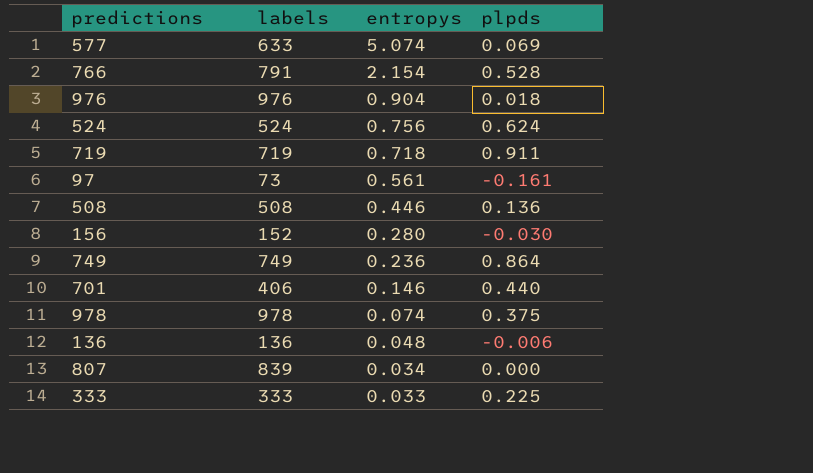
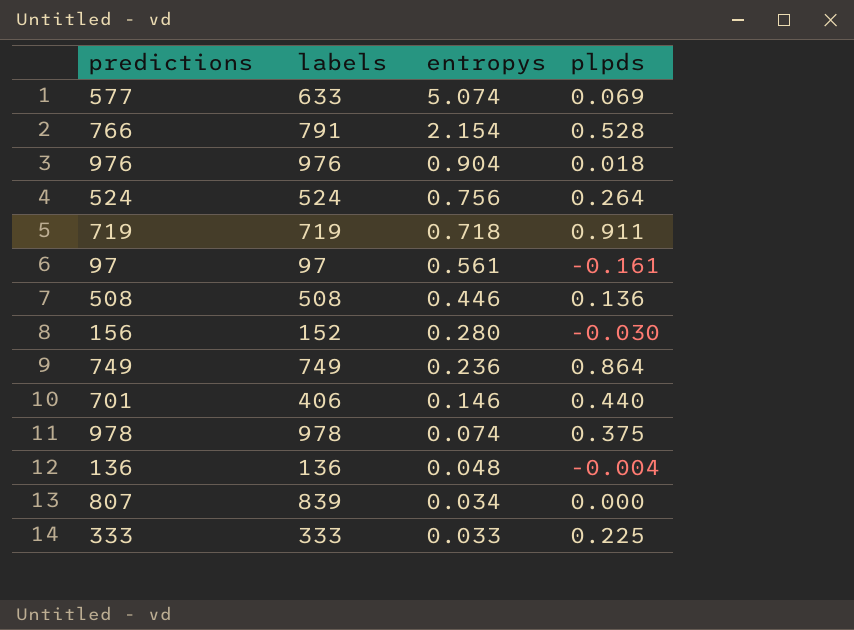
524 | plpds: 0.624 -> 0.264
97 | labels: 73 -> 97
136 | plpds: -0.006 -> -0.004

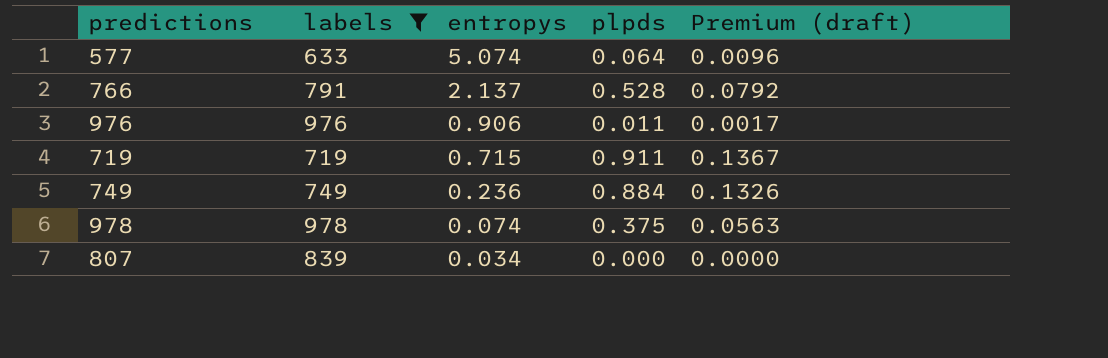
filter: none -> labels >= 633
column Premium (draft) | formula: none -> [plpds] * 0.15
577 | plpds: 0.069 -> 0.064
766 | entropys: 2.154 -> 2.137
976 | entropys: 0.904 -> 0.906
976 | plpds: 0.018 -> 0.011
719 | entropys: 0.718 -> 0.715
749 | plpds: 0.864 -> 0.884

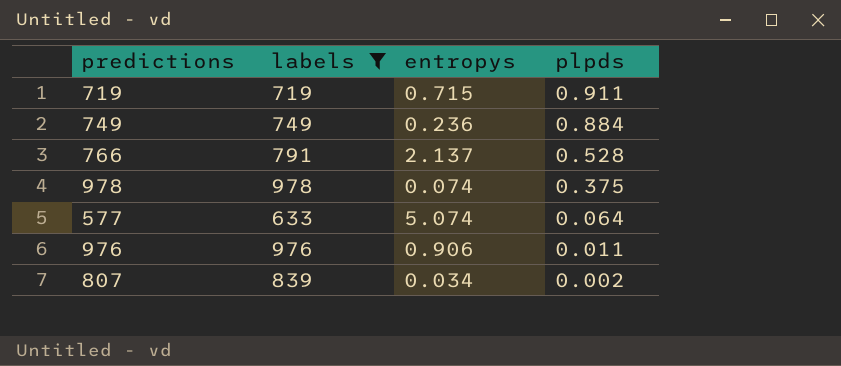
row order: entropys descending -> plpds descending
column Premium (draft) | formula: [plpds] * 0.15 -> none
807 | plpds: 0.000 -> 0.002

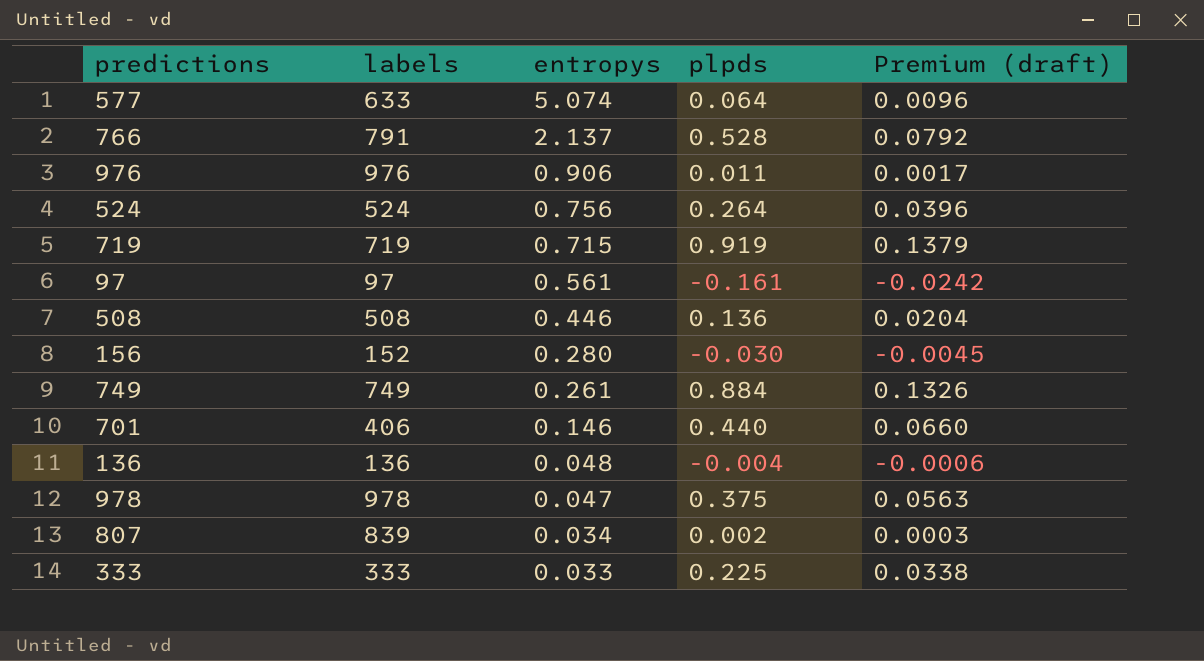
filter: labels >= 633 -> none
row order: plpds descending -> entropys descending
column Premium (draft) | formula: none -> [plpds] * 0.15
719 | plpds: 0.911 -> 0.919
749 | entropys: 0.236 -> 0.261
978 | entropys: 0.074 -> 0.047

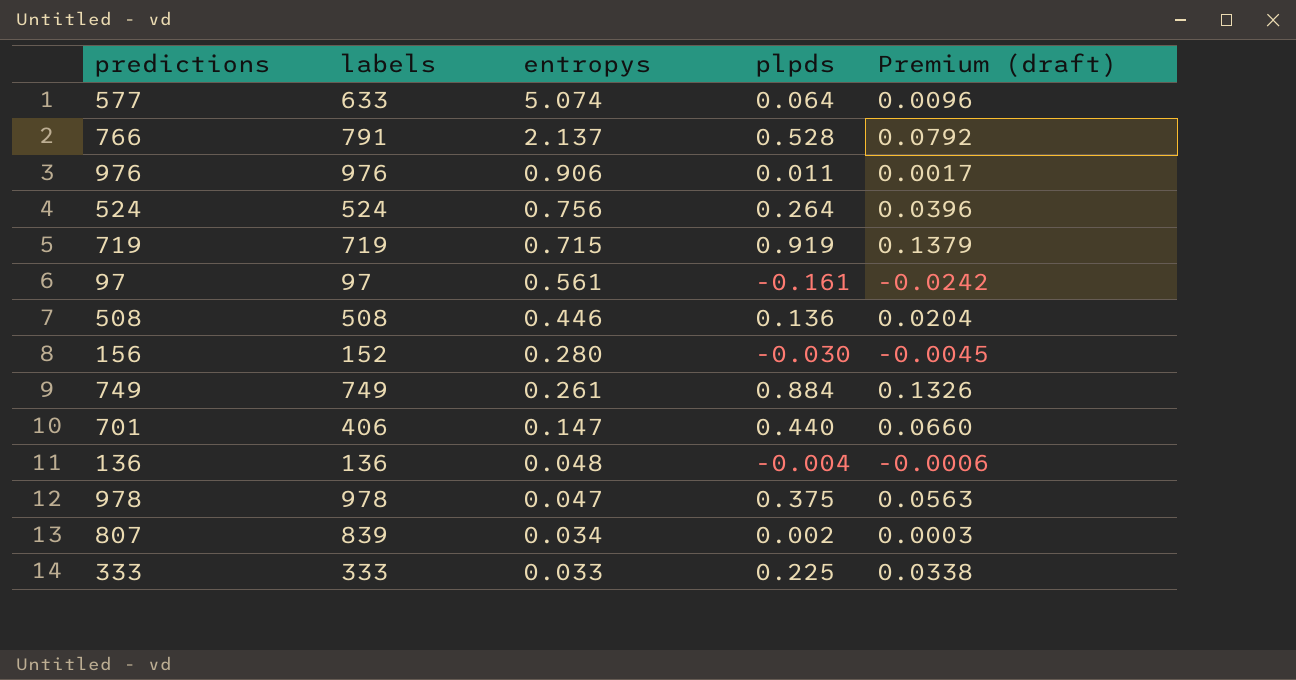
701 | entropys: 0.146 -> 0.147

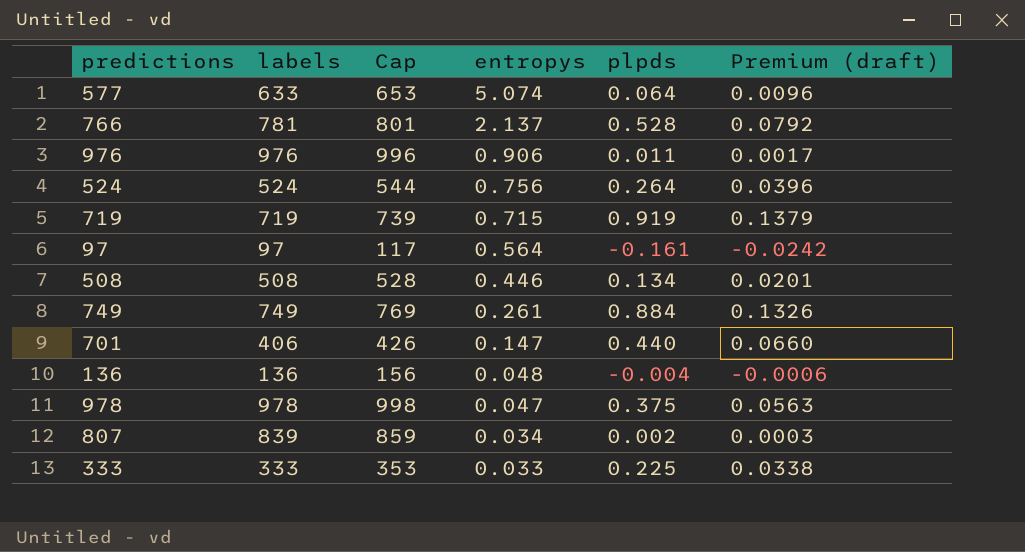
column Cap | formula: none -> [labels] + 20
row 156: 152 | 0.280 | -0.030 | -0.0045 -> none
766 | labels: 791 -> 781
97 | entropys: 0.561 -> 0.564
508 | plpds: 0.136 -> 0.134
508 | Premium (draft): 0.0204 -> 0.0201

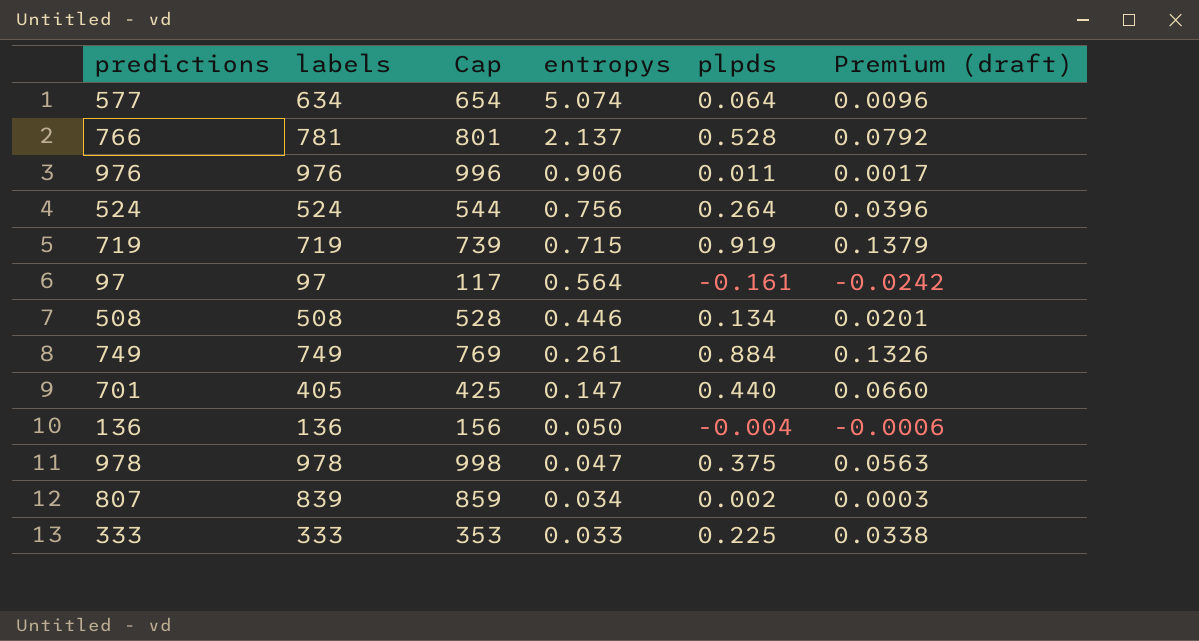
577 | labels: 633 -> 634
577 | Cap: 653 -> 654
701 | labels: 406 -> 405
701 | Cap: 426 -> 425
136 | entropys: 0.048 -> 0.050

